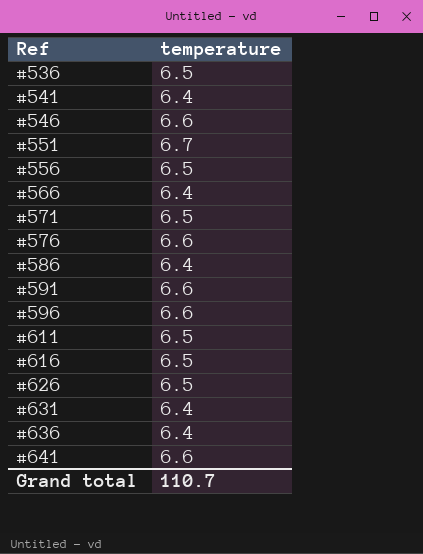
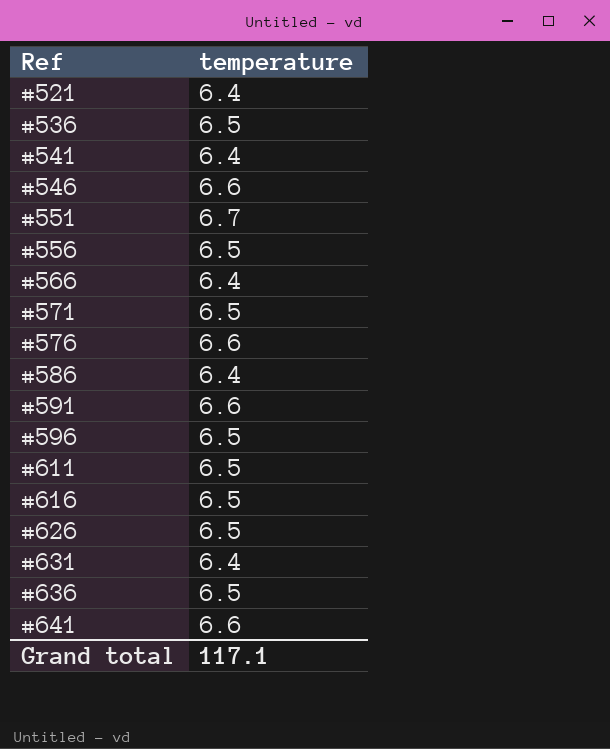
row #521: none -> 6.4
#596 | temperature: 6.6 -> 6.5
#636 | temperature: 6.4 -> 6.5
Grand total | temperature: 110.7 -> 117.1

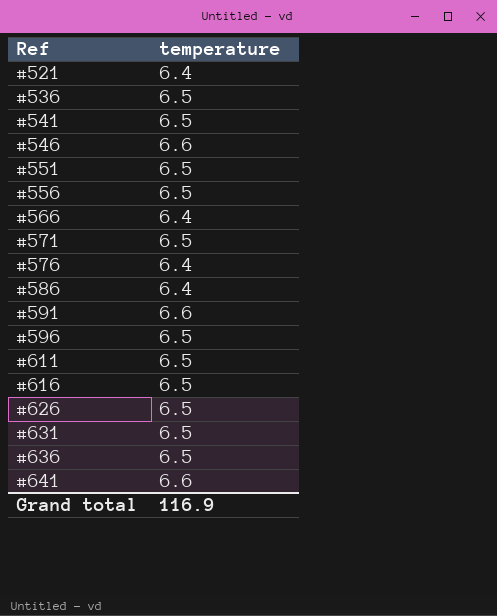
#541 | temperature: 6.4 -> 6.5
#551 | temperature: 6.7 -> 6.5
#576 | temperature: 6.6 -> 6.4
#631 | temperature: 6.4 -> 6.5
Grand total | temperature: 117.1 -> 116.9

